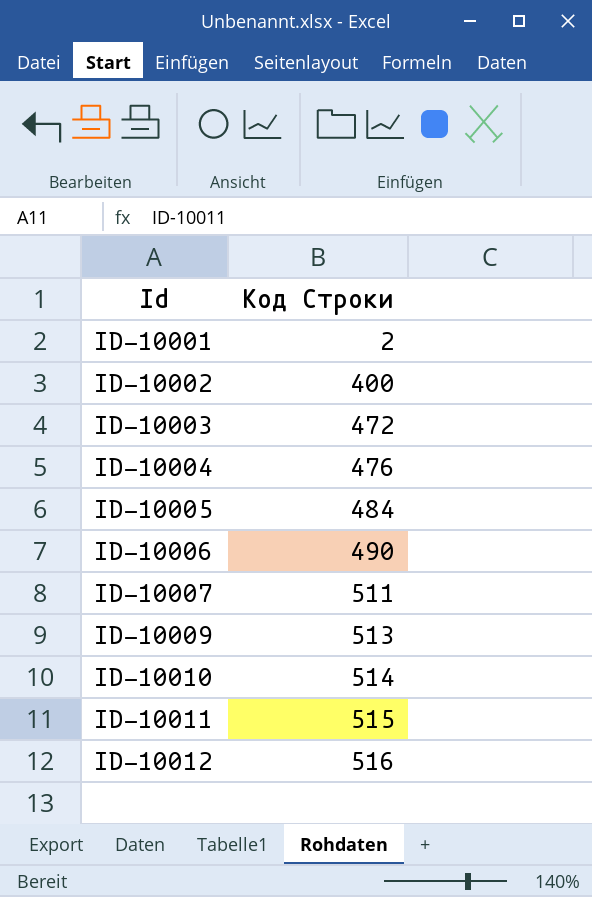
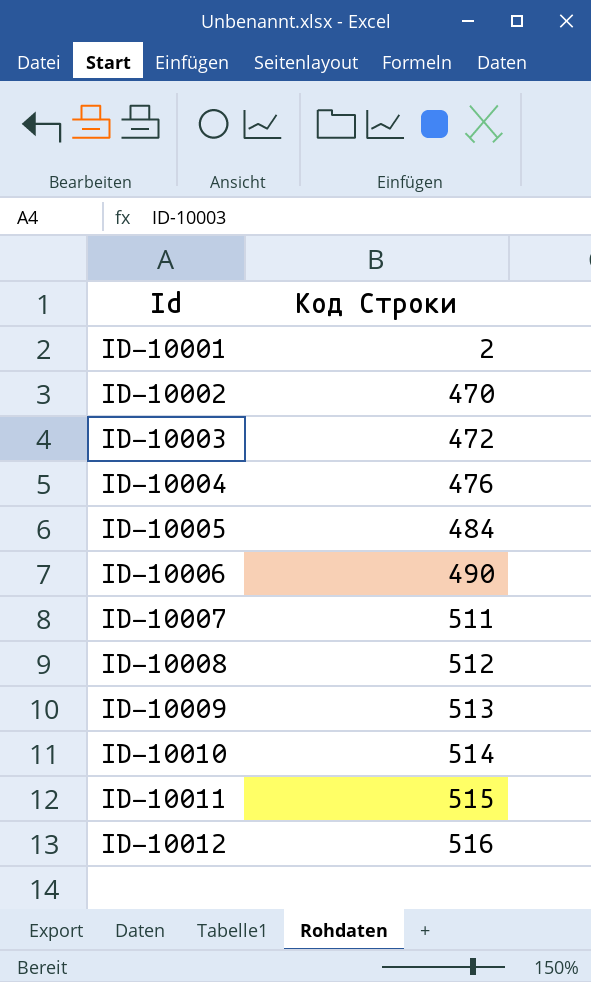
ID-10002 | Код Строки: 400 -> 470
row ID-10008: none -> 512

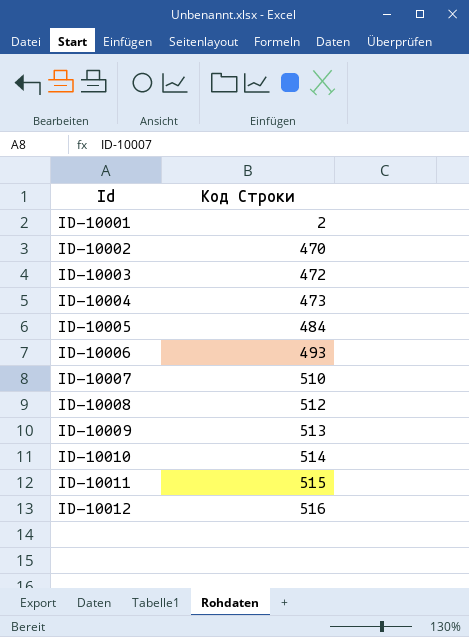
ID-10004 | Код Строки: 476 -> 473
ID-10006 | Код Строки: 490 -> 493
ID-10007 | Код Строки: 511 -> 510

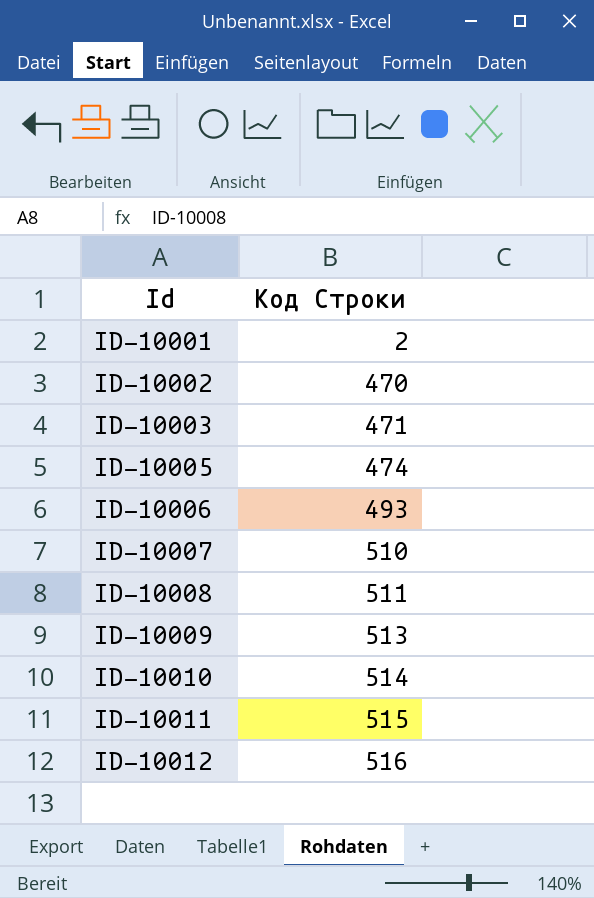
row ID-10004: 473 -> none
ID-10003 | Код Строки: 472 -> 471
ID-10005 | Код Строки: 484 -> 474
ID-10008 | Код Строки: 512 -> 511

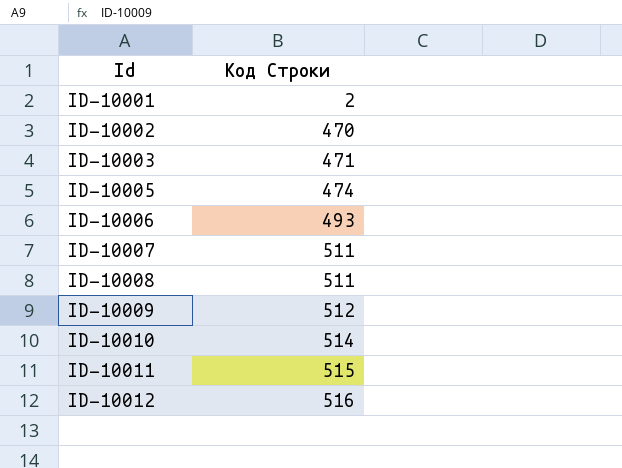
ID-10007 | Код Строки: 510 -> 511
ID-10009 | Код Строки: 513 -> 512

